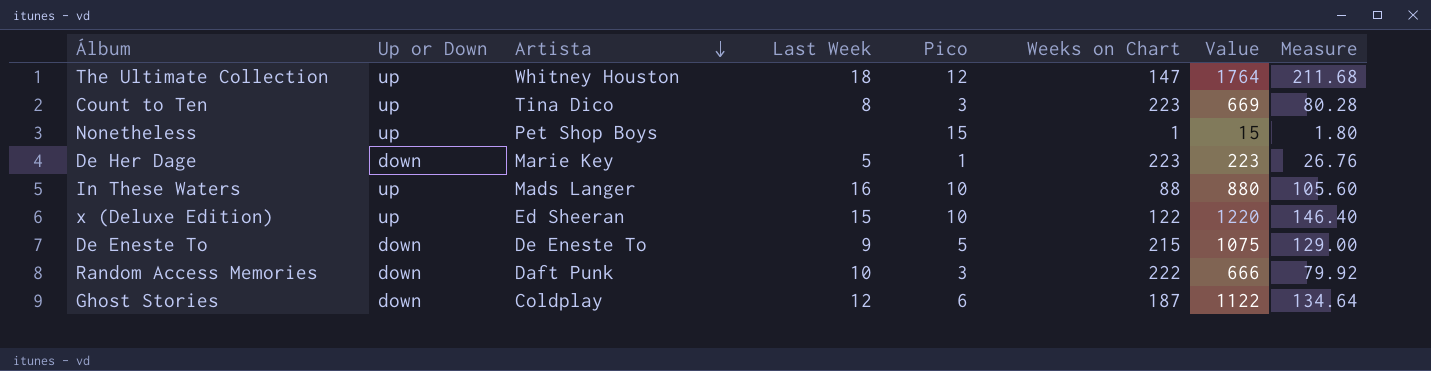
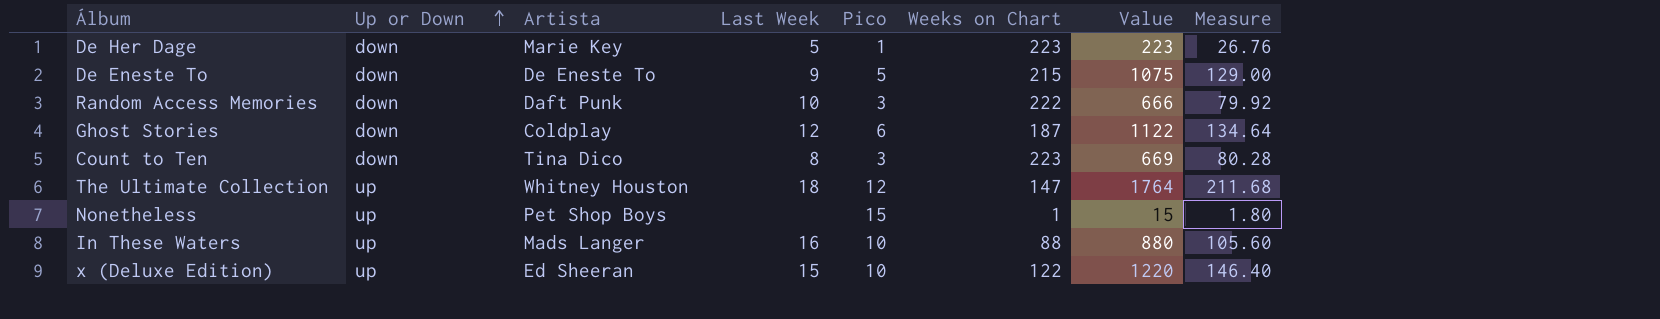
row order: Artista descending -> Up or Down ascending
Count to Ten | Up or Down: up -> down

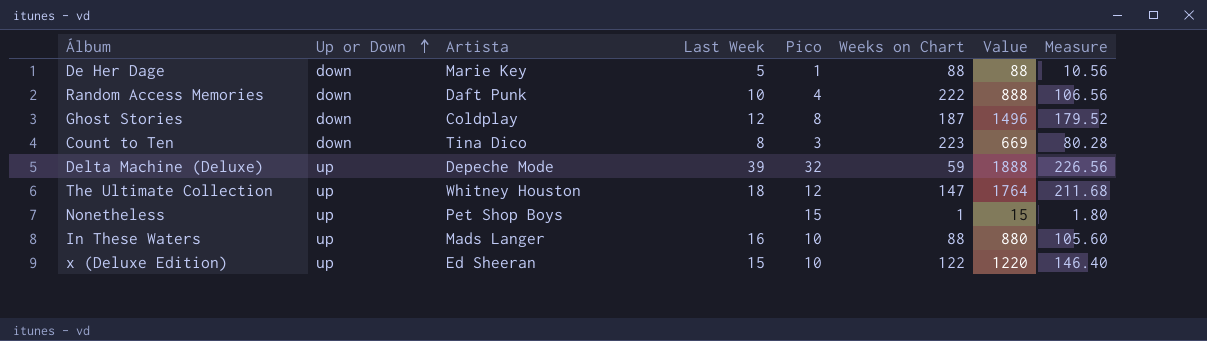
row De Eneste To: down | De Eneste To | 9 | 5 | 215 | 1075 | 129.00 -> none
De Her Dage | Weeks on Chart: 223 -> 88
De Her Dage | Value: 223 -> 88
De Her Dage | Measure: 26.76 -> 10.56
Random Access Memories | Pico: 3 -> 4
Random Access Memories | Value: 666 -> 888
Random Access Memories | Measure: 79.92 -> 106.56
Ghost Stories | Pico: 6 -> 8
Ghost Stories | Value: 1122 -> 1496
Ghost Stories | Measure: 134.64 -> 179.52
row Delta Machine (Deluxe): none -> up | Depeche Mode | 39 | 32 | 59 | 1888 | 226.56

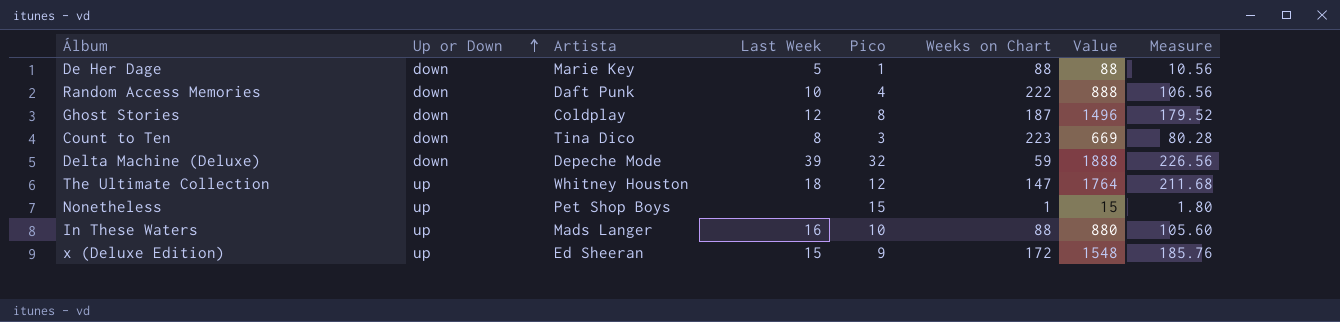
Delta Machine (Deluxe) | Up or Down: up -> down
x (Deluxe Edition) | Pico: 10 -> 9
x (Deluxe Edition) | Weeks on Chart: 122 -> 172
x (Deluxe Edition) | Value: 1220 -> 1548
x (Deluxe Edition) | Measure: 146.40 -> 185.76

